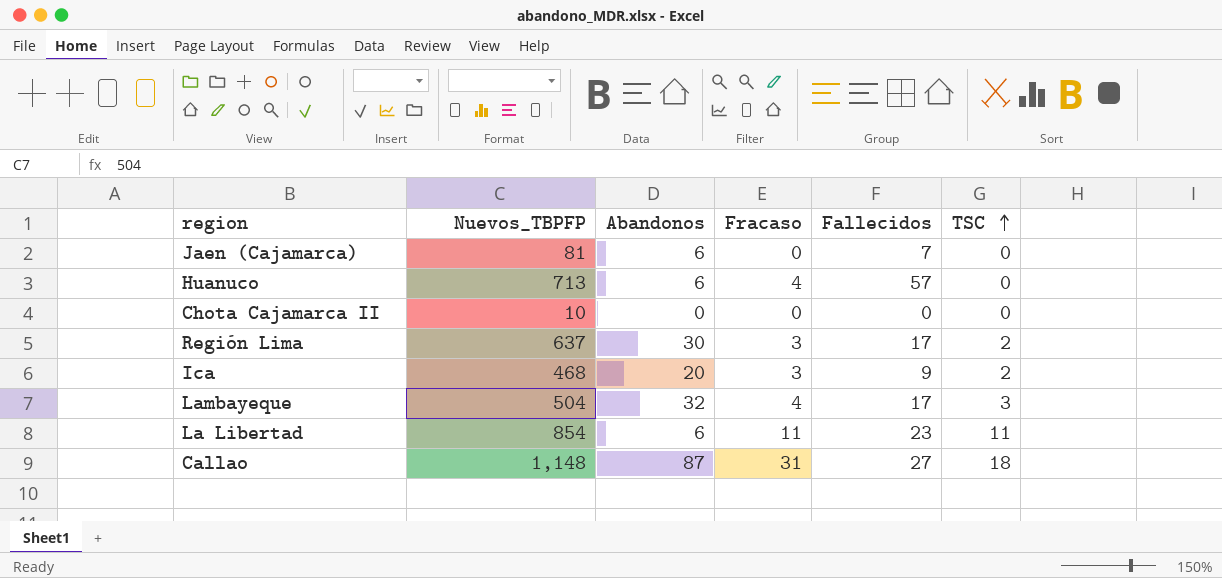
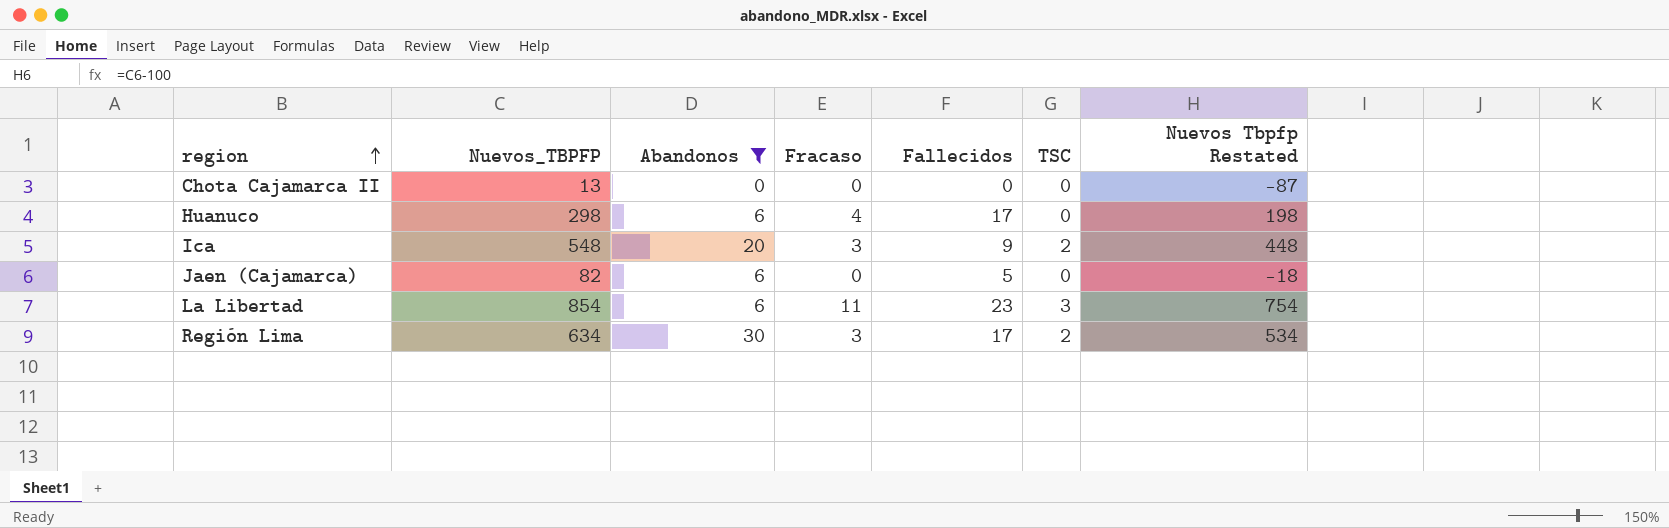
filter: none -> Abandonos <= 30
row order: TSC ascending -> region ascending
column Nuevos Tbpfp Restated | formula: none -> [Nuevos_TBPFP] - 100
Chota Cajamarca II | Nuevos_TBPFP: 10 -> 13
Huanuco | Nuevos_TBPFP: 713 -> 298
Huanuco | Fallecidos: 57 -> 17
Ica | Nuevos_TBPFP: 468 -> 548
Jaen (Cajamarca) | Nuevos_TBPFP: 81 -> 82
Jaen (Cajamarca) | Fallecidos: 7 -> 5
La Libertad | TSC: 11 -> 3
Región Lima | Nuevos_TBPFP: 637 -> 634

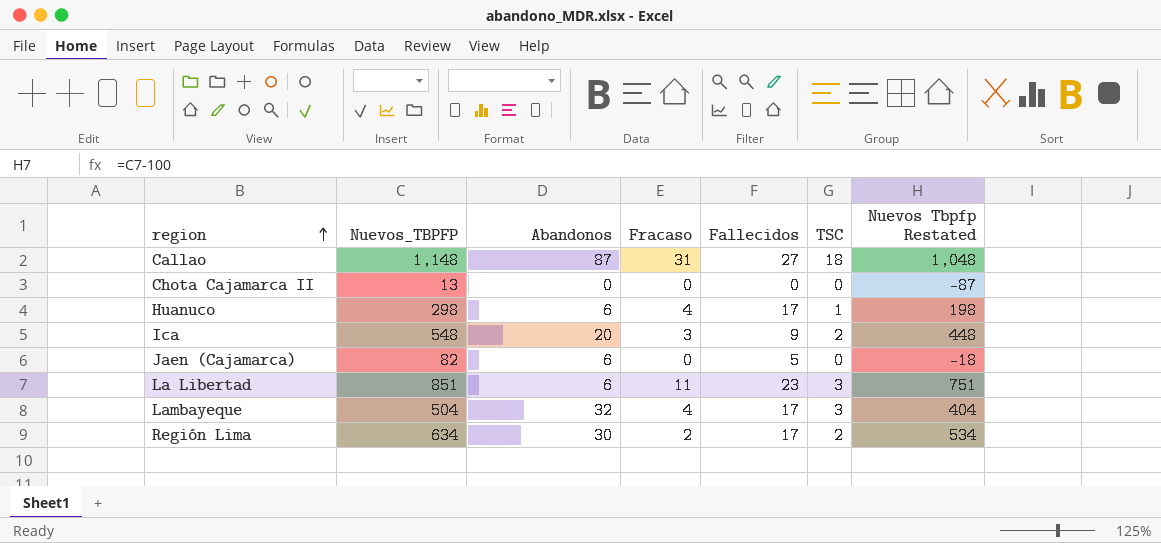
filter: Abandonos <= 30 -> none
Huanuco | TSC: 0 -> 1
La Libertad | Nuevos_TBPFP: 854 -> 851
La Libertad | Nuevos Tbpfp Restated: 754 -> 751
Región Lima | Fracaso: 3 -> 2

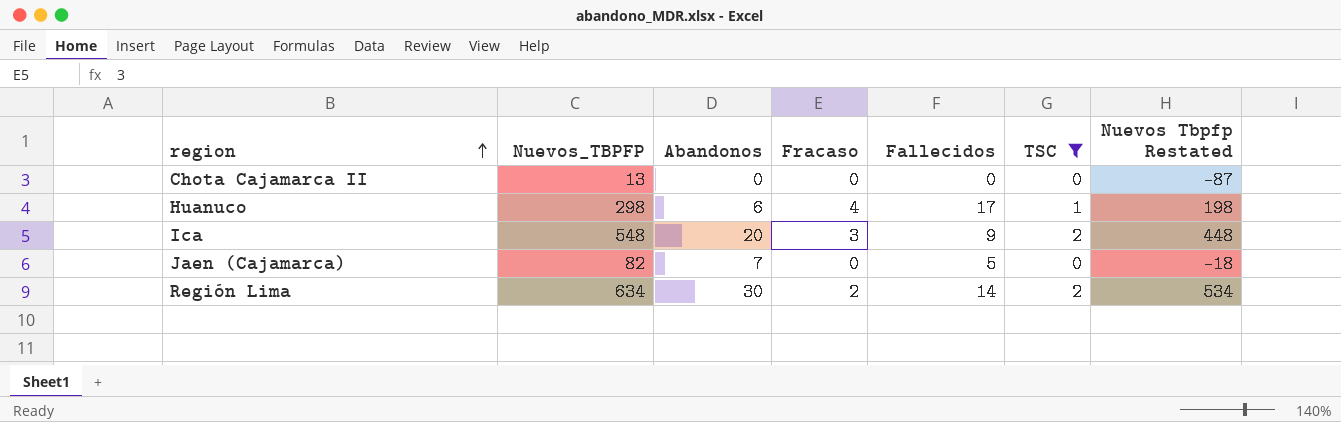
filter: none -> TSC <= 2
Jaen (Cajamarca) | Abandonos: 6 -> 7
Región Lima | Fallecidos: 17 -> 14

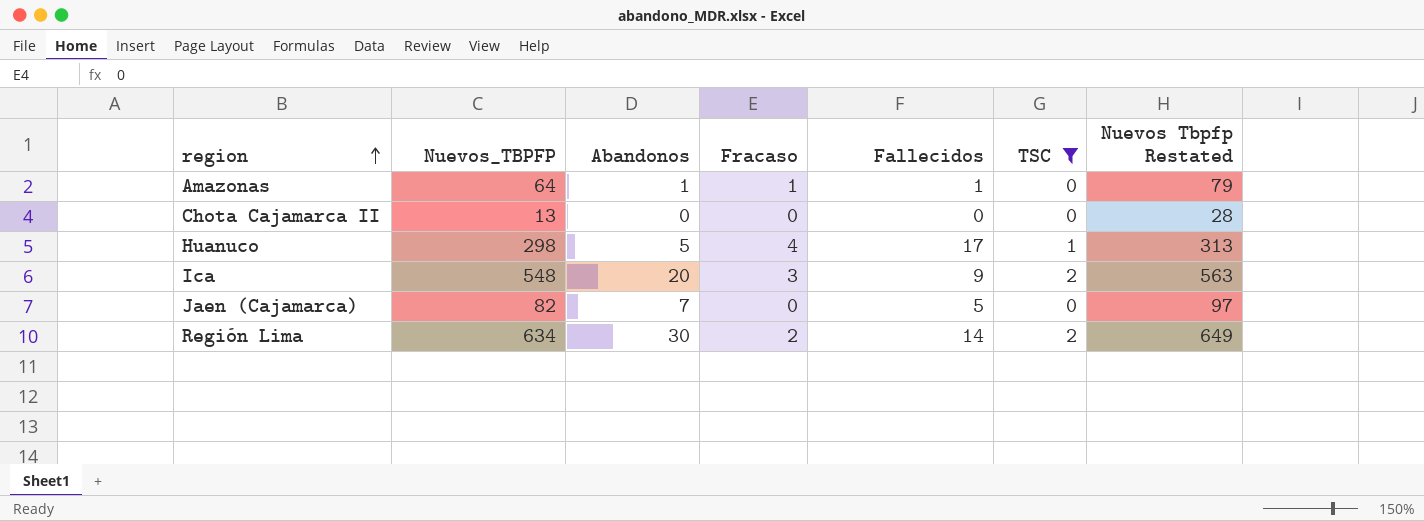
column Nuevos Tbpfp Restated | formula: [Nuevos_TBPFP] - 100 -> [Nuevos_TBPFP] + 15
row Amazonas: none -> 64 | 1 | 1 | 1 | 0 | 79
Huanuco | Abandonos: 6 -> 5

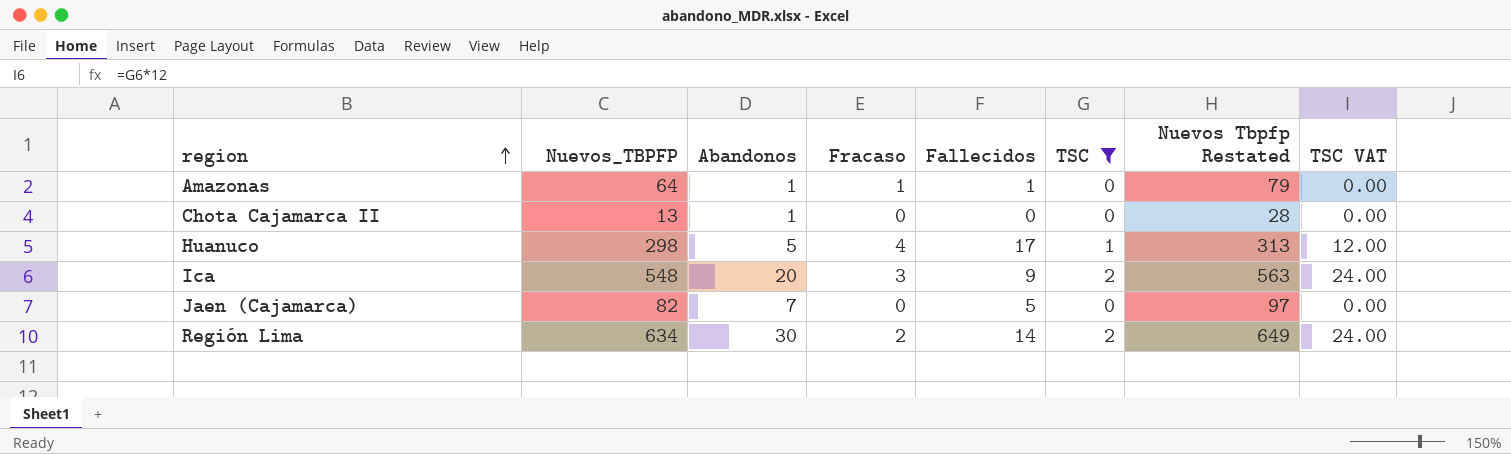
column TSC VAT | formula: none -> [TSC] * 12
Chota Cajamarca II | Abandonos: 0 -> 1

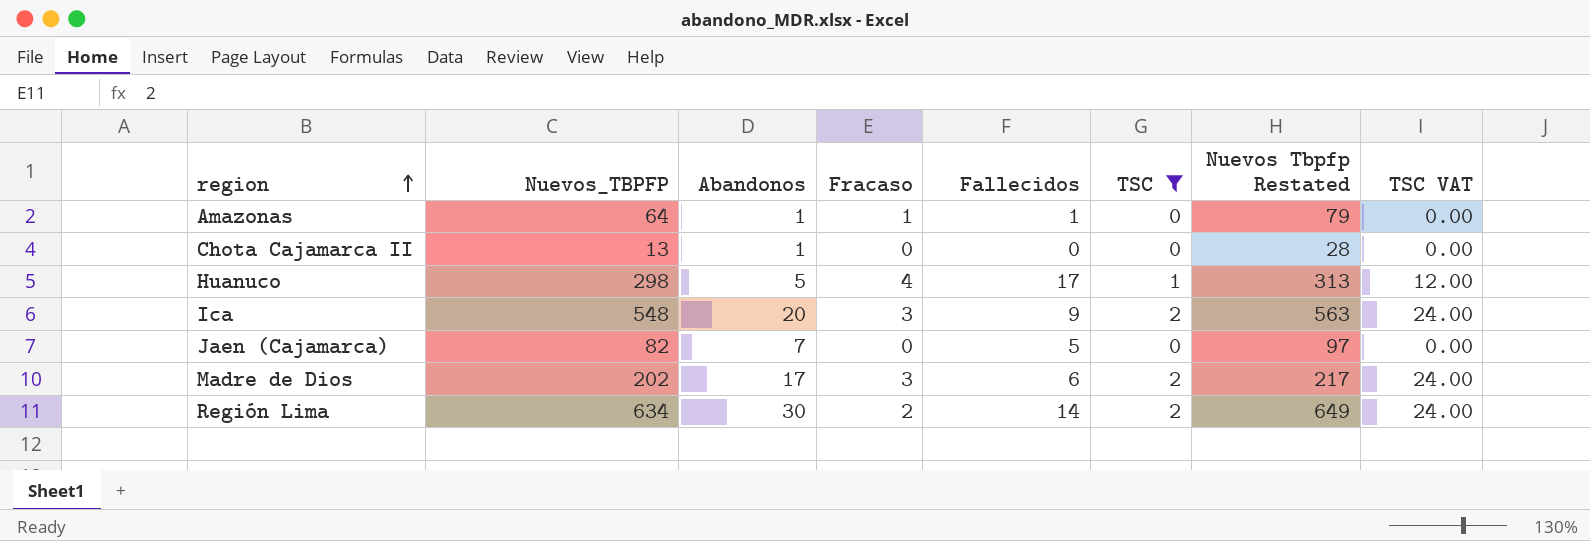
row Madre de Dios: none -> 202 | 17 | 3 | 6 | 2 | 217 | 24.00

